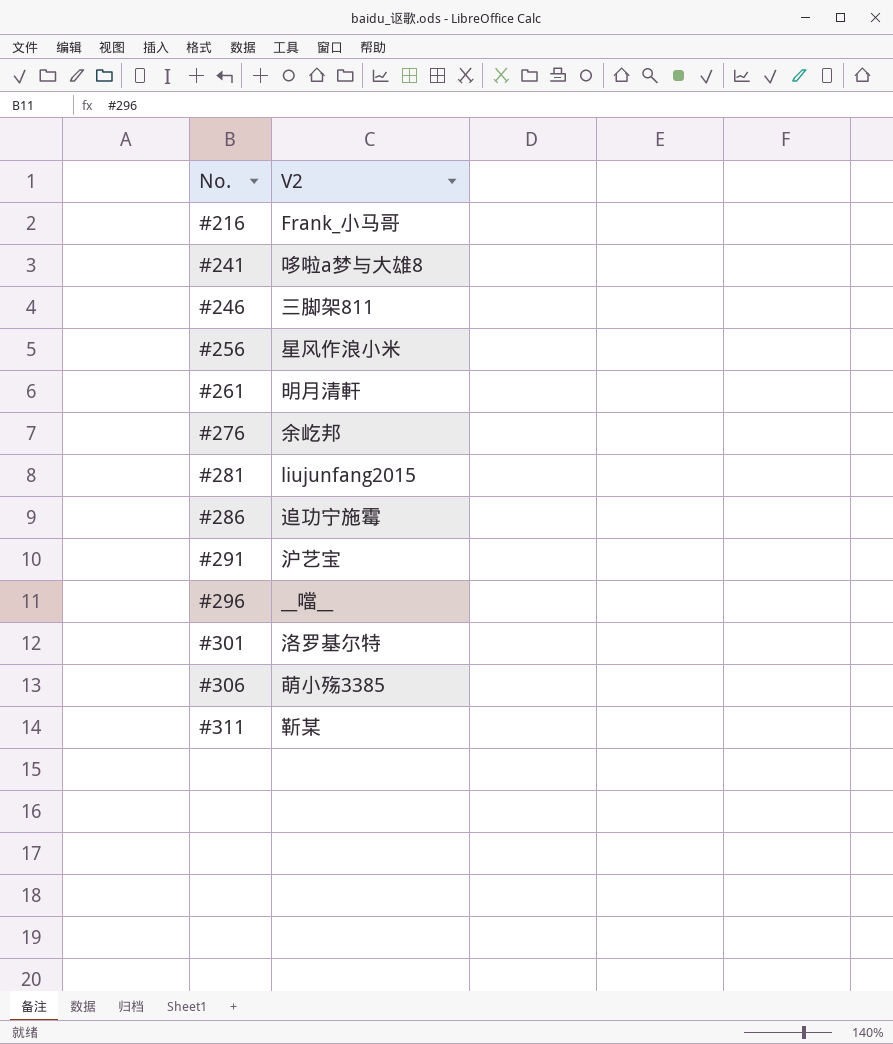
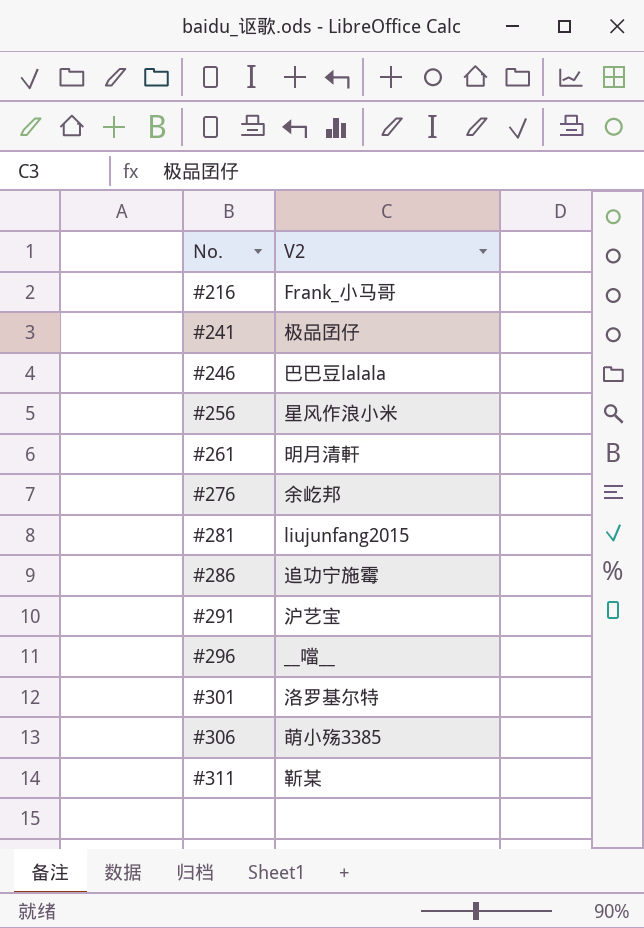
#241 | V2: 哆啦a梦与大雄8 -> 极品囝仔
#246 | V2: 三脚架811 -> 巴巴豆lalala

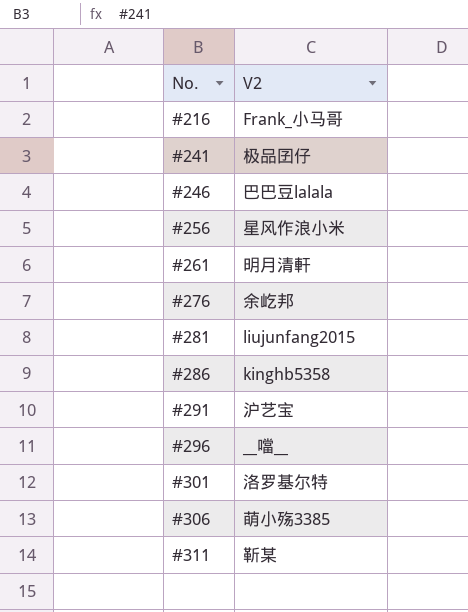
#286 | V2: 追功宁施霉 -> kinghb5358

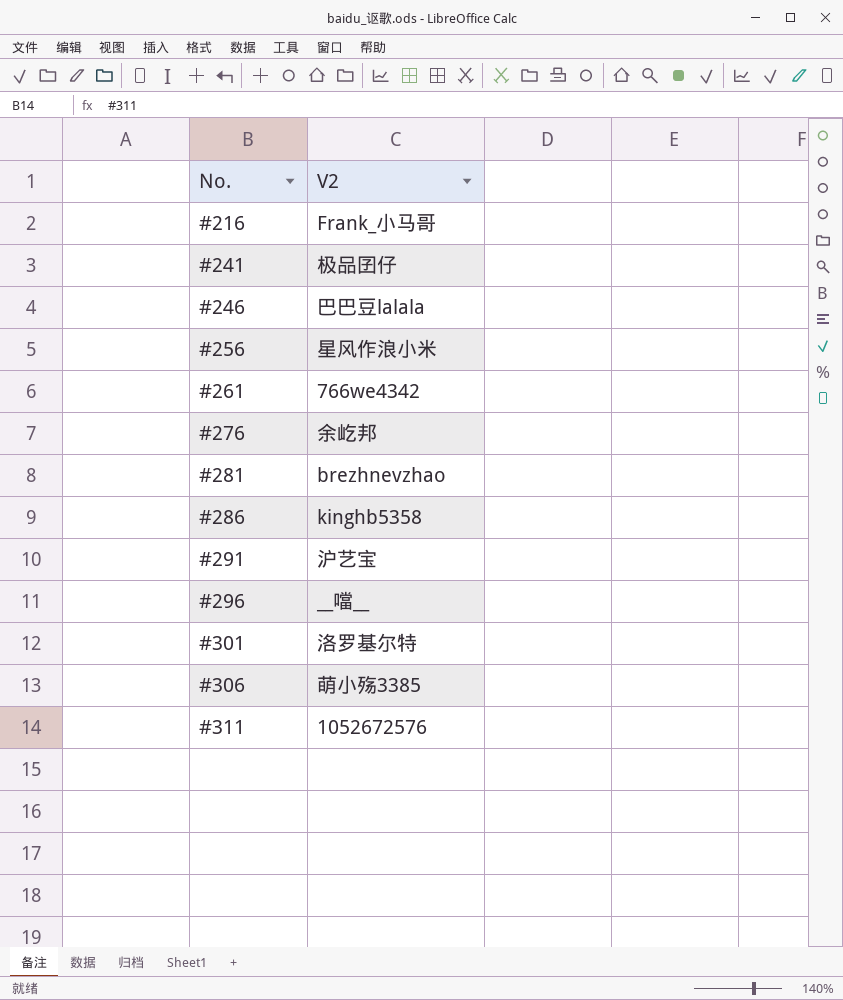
#261 | V2: 明月清軒 -> 766we4342
#281 | V2: liujunfang2015 -> brezhnevzhao
#311 | V2: 靳某 -> 1052672576

